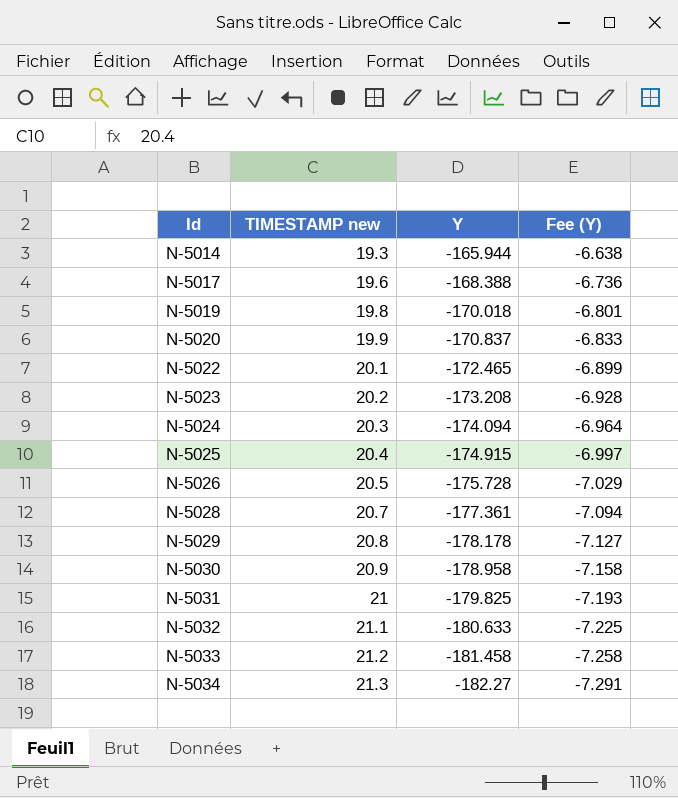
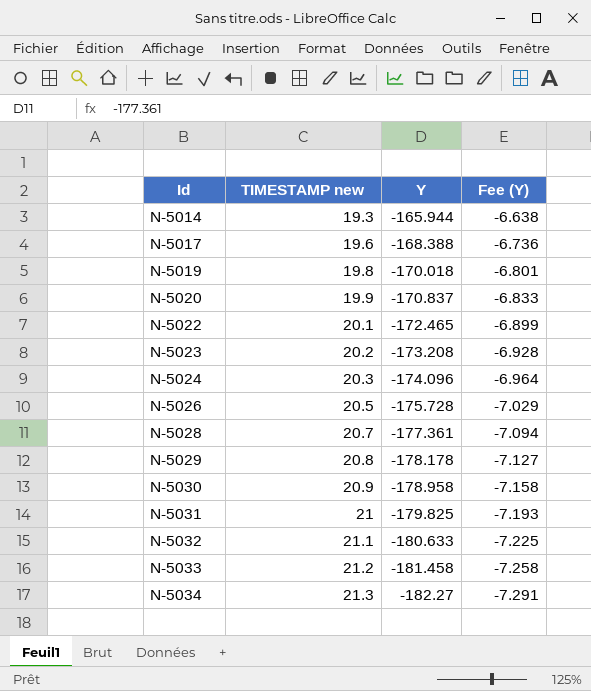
row N-5025: 20.4 | -174.915 | -6.997 -> none
N-5024 | Y: -174.094 -> -174.096

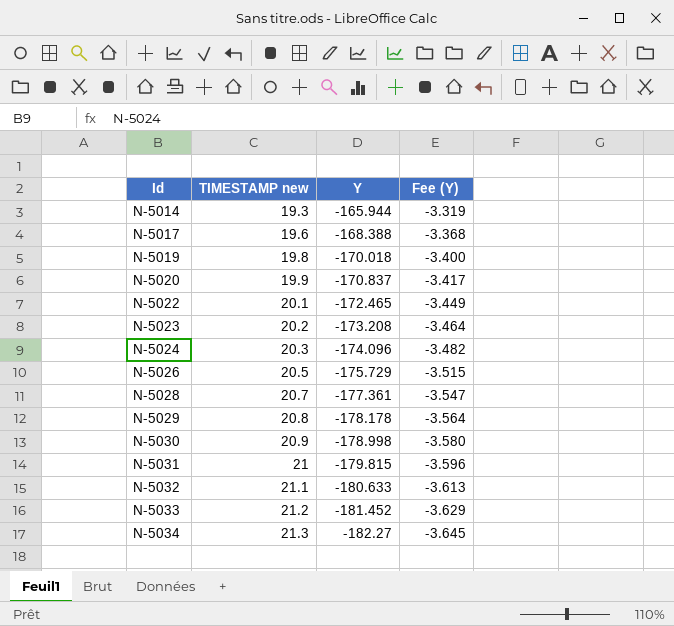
column Fee (Y) | formula: [Y] * 0.04 -> [Y] * 0.02
N-5026 | Y: -175.728 -> -175.729
N-5030 | Y: -178.958 -> -178.998
N-5031 | Y: -179.825 -> -179.815
N-5033 | Y: -181.458 -> -181.452

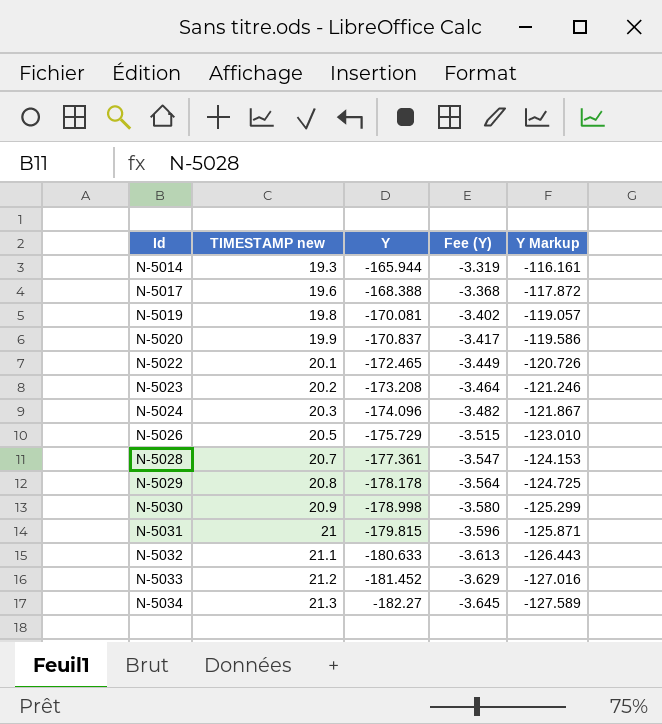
column Y Markup | formula: none -> [Y] * 0.7
N-5019 | Y: -170.018 -> -170.081
N-5019 | Fee (Y): -3.400 -> -3.402

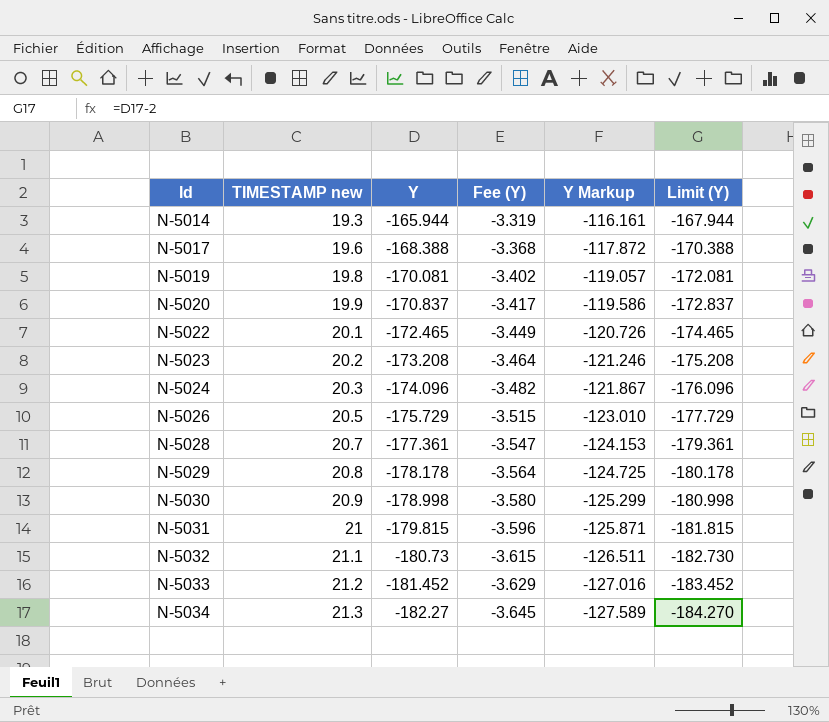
column Limit (Y) | formula: none -> [Y] - 2
N-5032 | Y: -180.633 -> -180.73
N-5032 | Fee (Y): -3.613 -> -3.615
N-5032 | Y Markup: -126.443 -> -126.511

